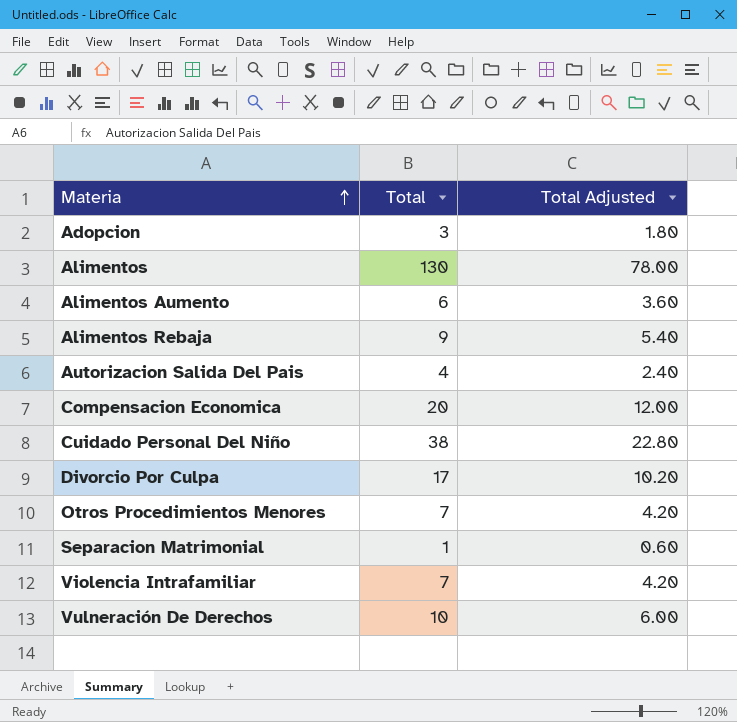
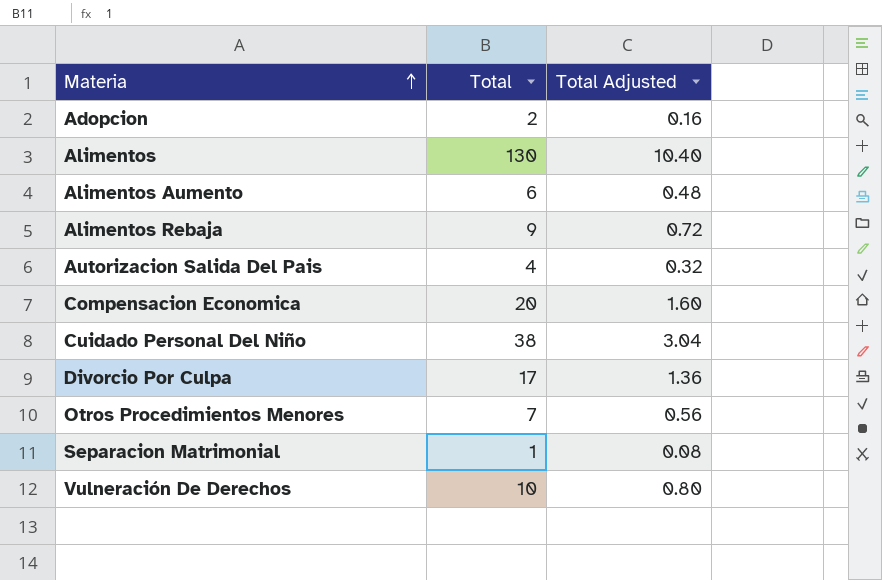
column Total Adjusted | formula: [Total] * 0.6 -> [Total] * 0.08
row Violencia Intrafamiliar: 7 | 4.20 -> none
Adopcion | Total: 3 -> 2

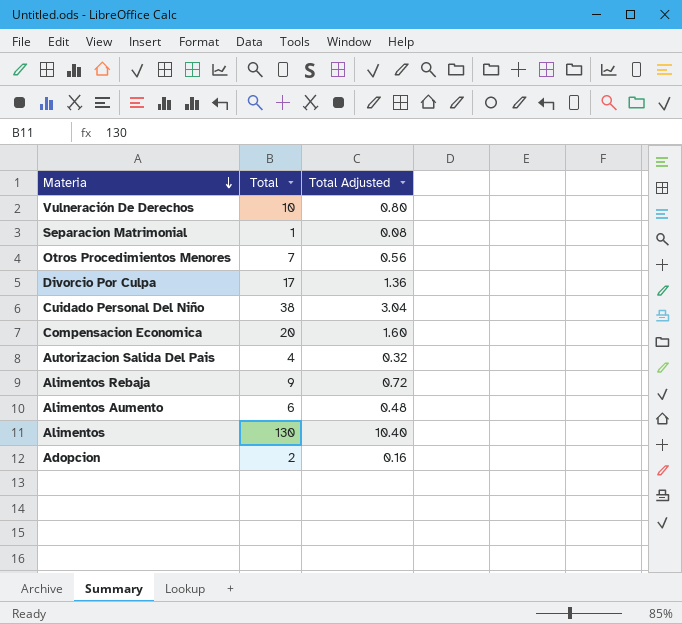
row order: Materia ascending -> Materia descending

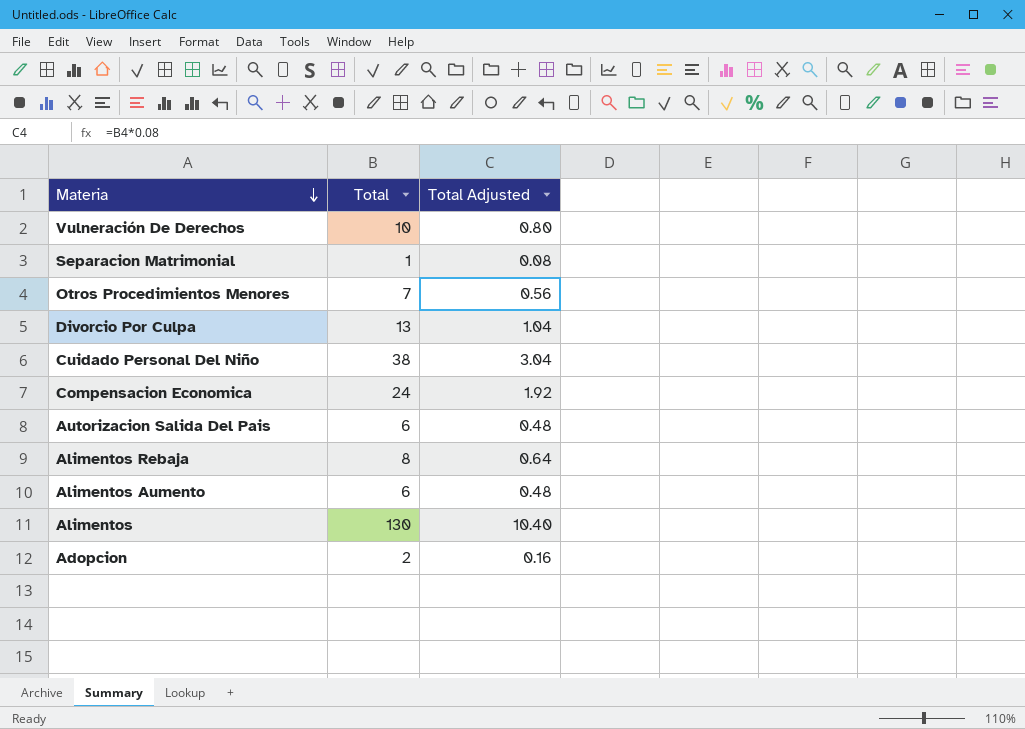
Divorcio Por Culpa | Total: 17 -> 13
Divorcio Por Culpa | Total Adjusted: 1.36 -> 1.04
Compensacion Economica | Total: 20 -> 24
Compensacion Economica | Total Adjusted: 1.60 -> 1.92
Autorizacion Salida Del Pais | Total: 4 -> 6
Autorizacion Salida Del Pais | Total Adjusted: 0.32 -> 0.48
Alimentos Rebaja | Total: 9 -> 8
Alimentos Rebaja | Total Adjusted: 0.72 -> 0.64

